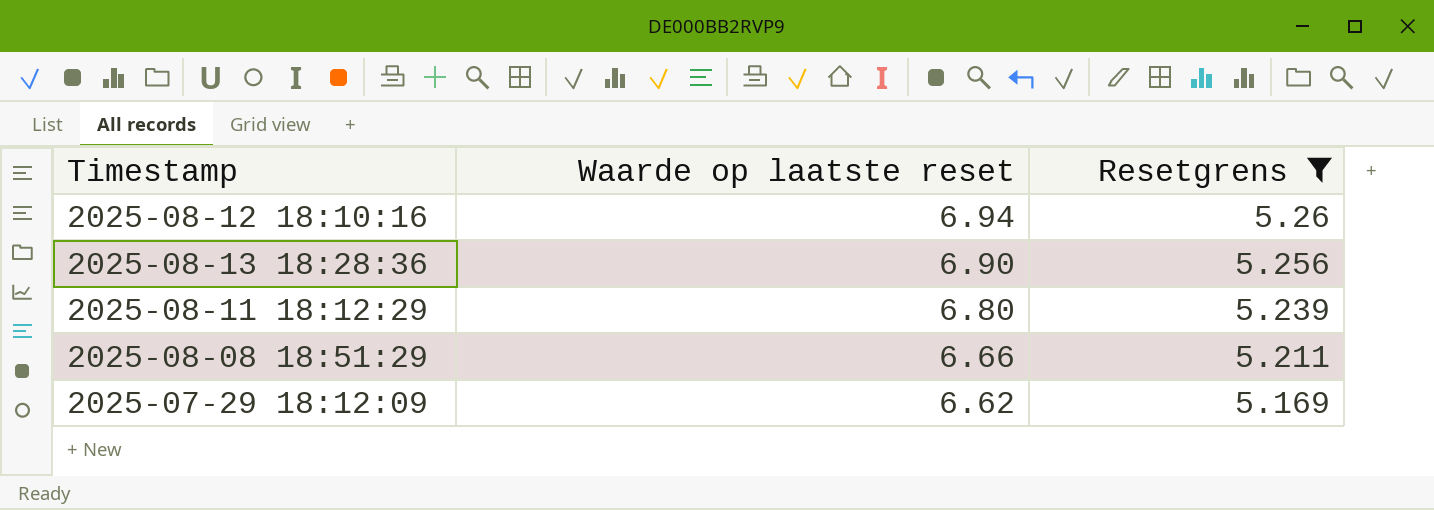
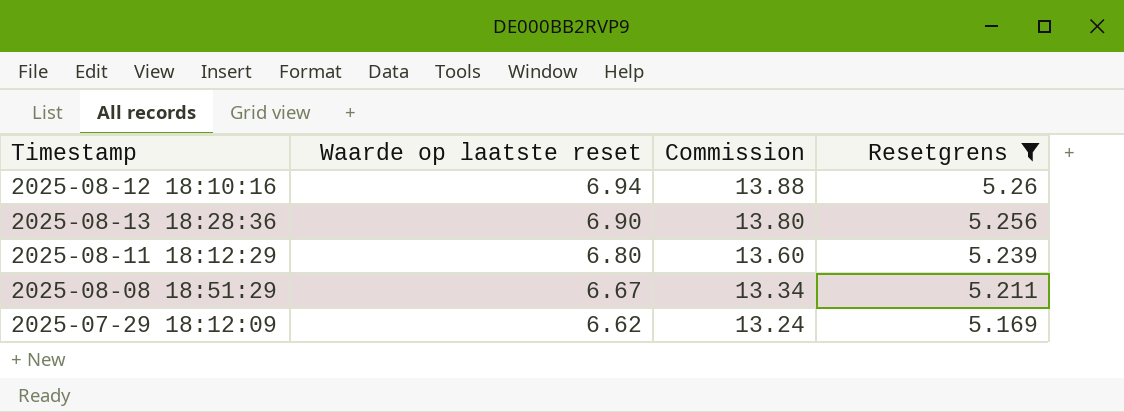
column Commission | formula: none -> [Waarde op laatste reset] * 2
2025-08-08 18:51:29 | Waarde op laatste reset: 6.66 -> 6.67

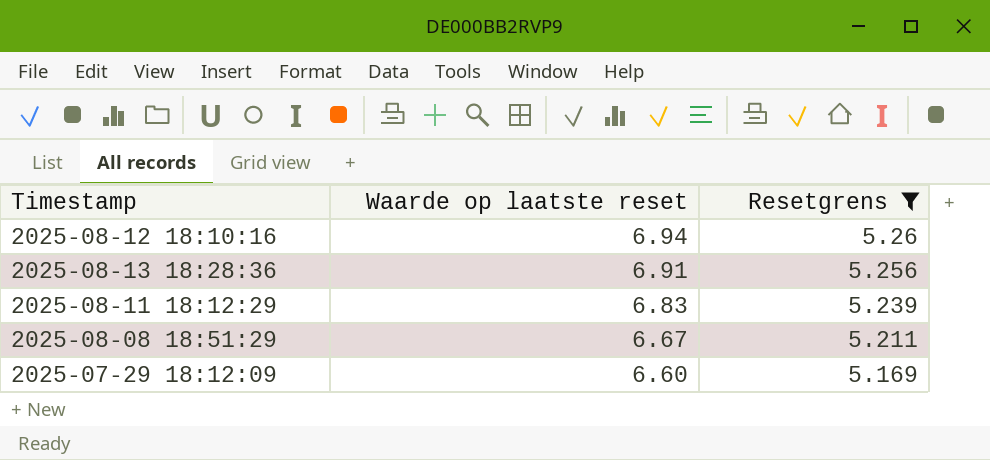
column Commission | formula: [Waarde op laatste reset] * 2 -> none
2025-08-13 18:28:36 | Waarde op laatste reset: 6.90 -> 6.91
2025-08-11 18:12:29 | Waarde op laatste reset: 6.80 -> 6.83
2025-07-29 18:12:09 | Waarde op laatste reset: 6.62 -> 6.60

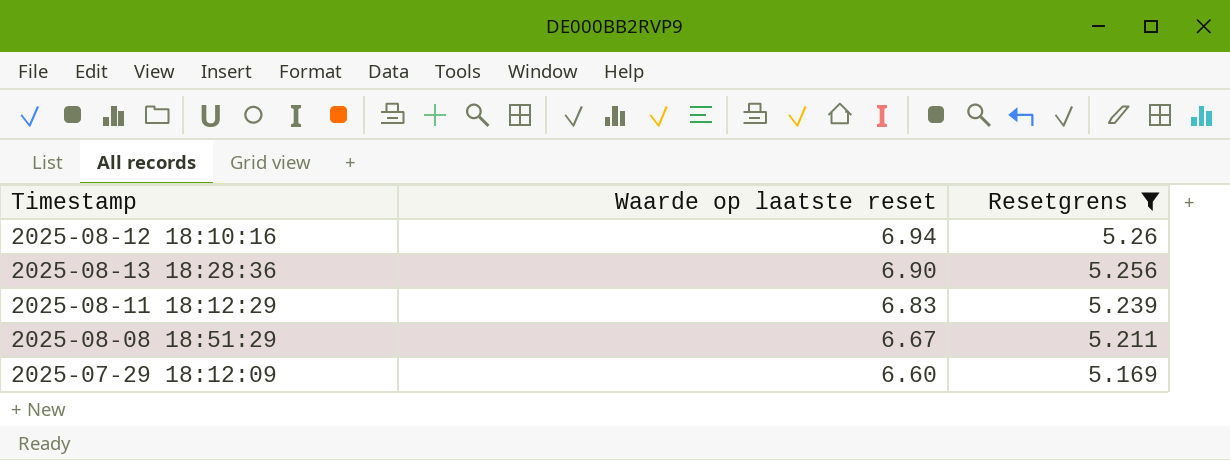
2025-08-13 18:28:36 | Waarde op laatste reset: 6.91 -> 6.90

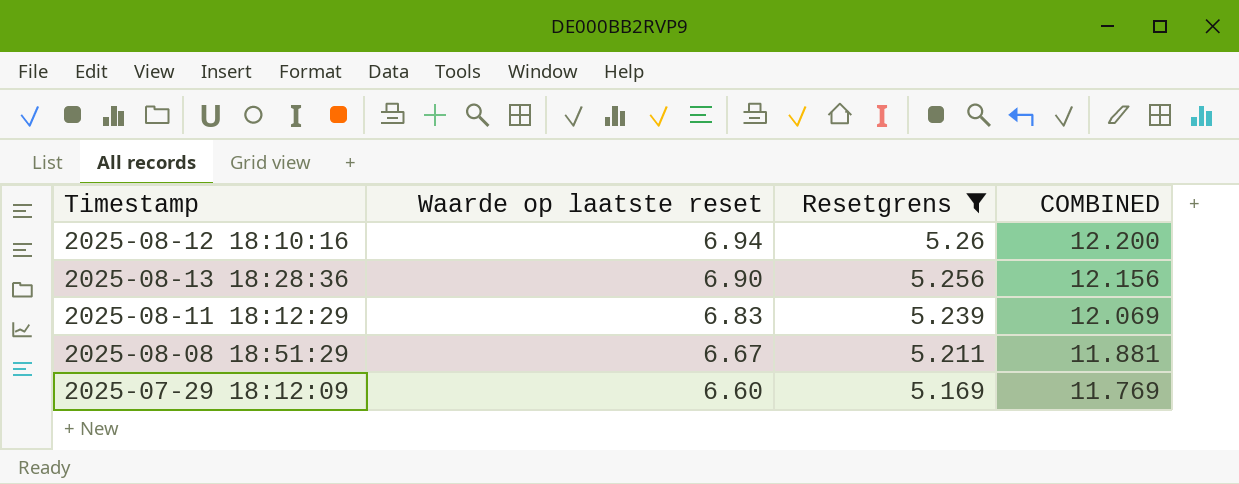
column COMBINED | formula: none -> [Waarde op laatste reset] + [Resetgrens]

